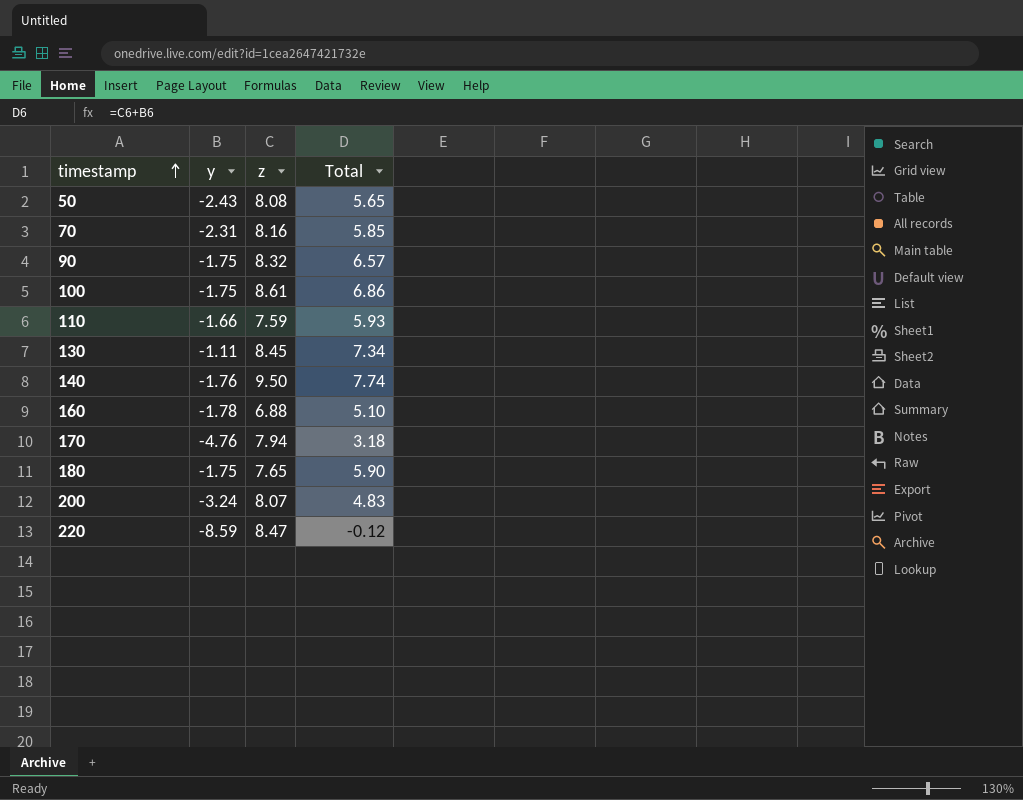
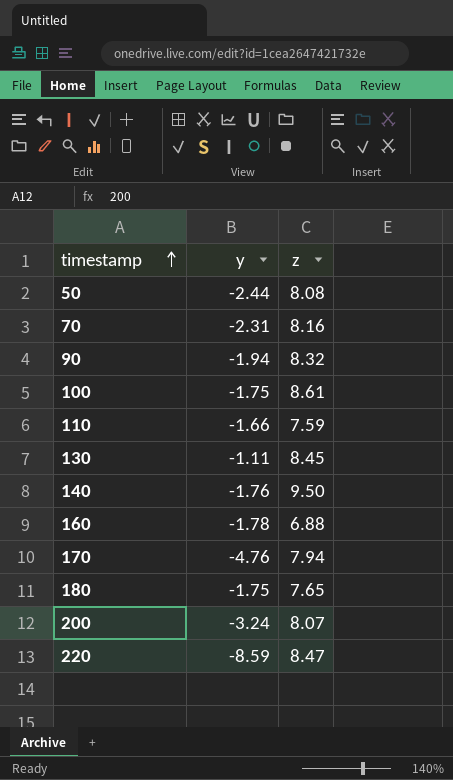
column Total | formula: [y] + [z] -> none
50 | y: -2.43 -> -2.44
90 | y: -1.75 -> -1.94

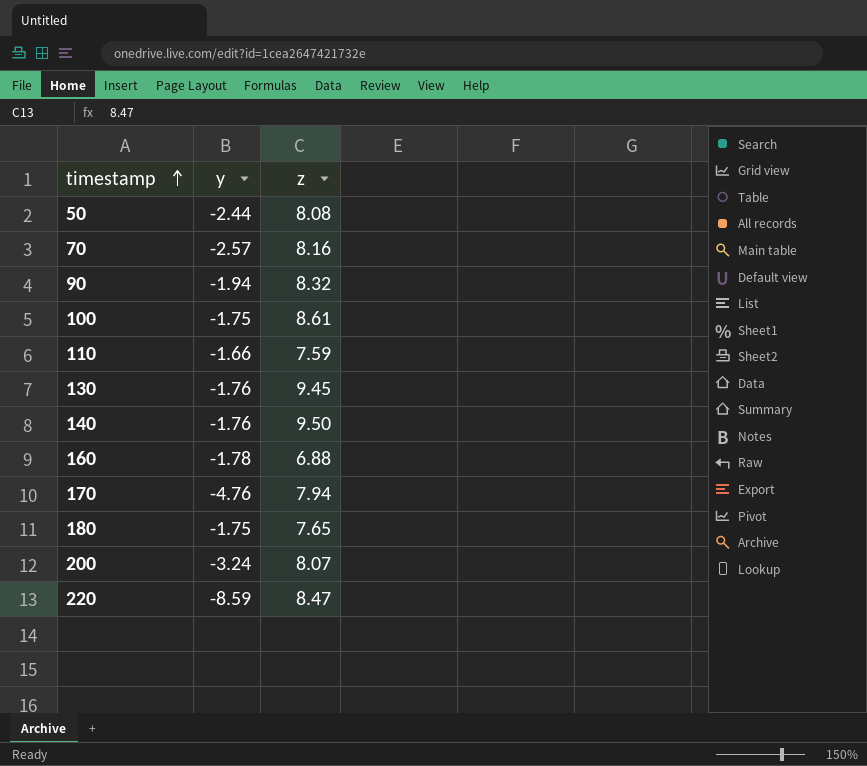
70 | y: -2.31 -> -2.57
130 | y: -1.11 -> -1.76
130 | z: 8.45 -> 9.45

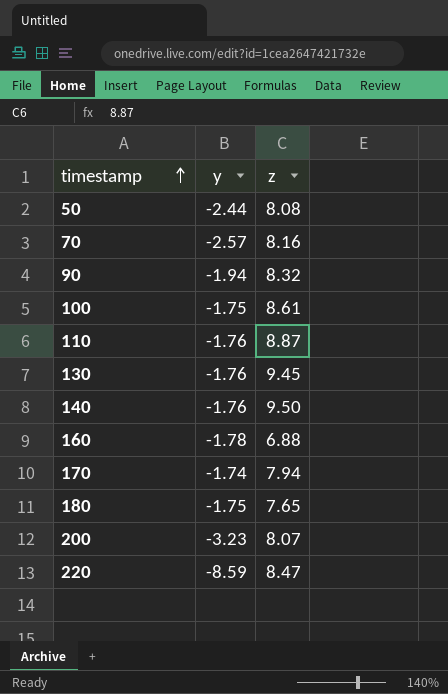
110 | y: -1.66 -> -1.76
110 | z: 7.59 -> 8.87
170 | y: -4.76 -> -1.74
200 | y: -3.24 -> -3.23

